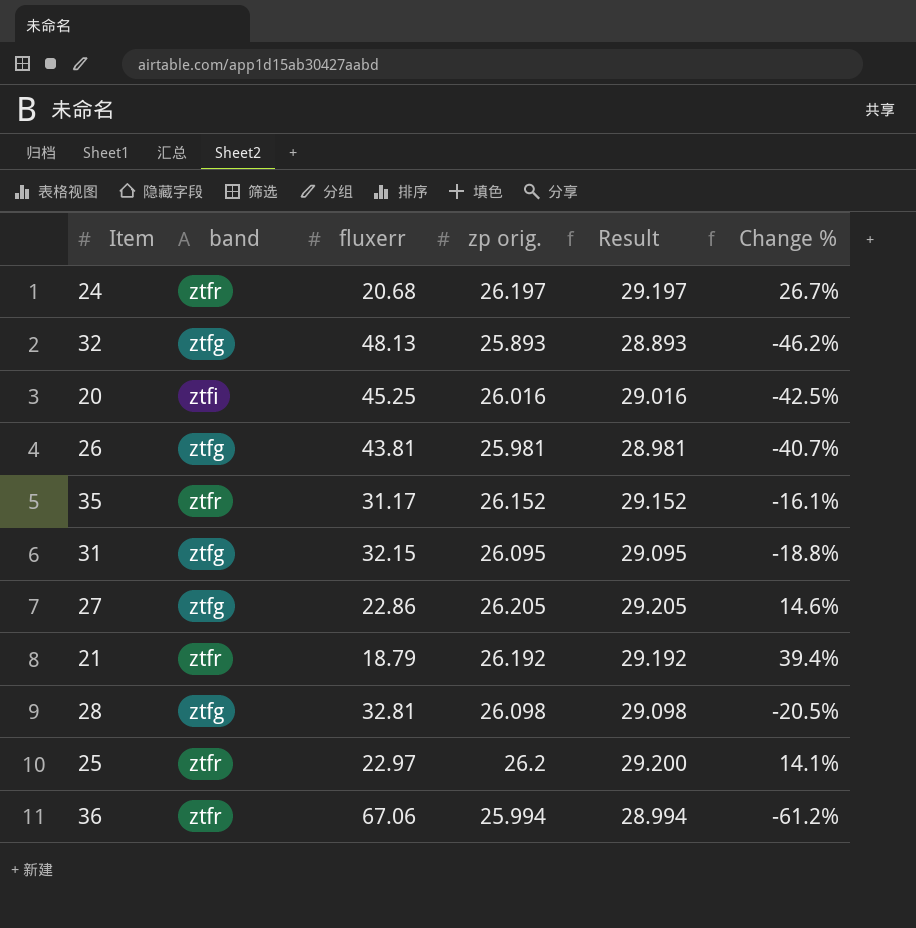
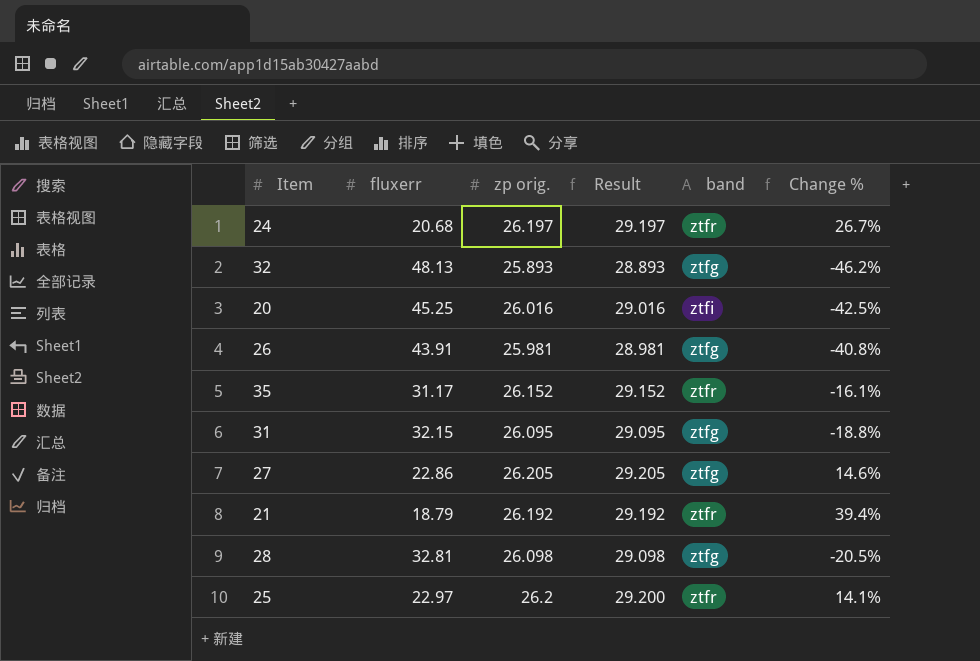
column band | position: 2 -> 5
row 36: ztfr | 67.06 | 25.994 | 28.994 | -61.2% -> none
26 | fluxerr: 43.81 -> 43.91
26 | Change %: -40.7% -> -40.8%

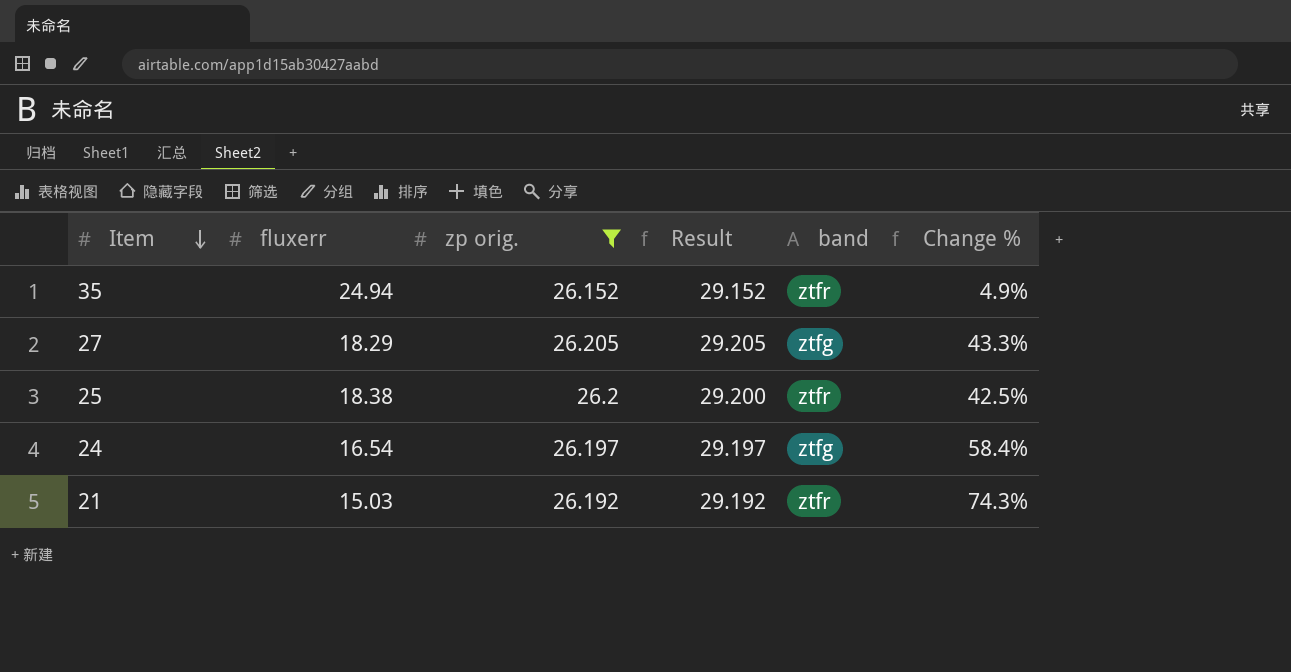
filter: none -> zp orig. >= 26.152
row order: none -> Item descending
35 | fluxerr: 31.17 -> 24.94
35 | Change %: -16.1% -> 4.9%
27 | fluxerr: 22.86 -> 18.29
27 | Change %: 14.6% -> 43.3%
25 | fluxerr: 22.97 -> 18.38
25 | Change %: 14.1% -> 42.5%
24 | fluxerr: 20.68 -> 16.54
24 | band: ztfr -> ztfg
24 | Change %: 26.7% -> 58.4%
21 | fluxerr: 18.79 -> 15.03
21 | Change %: 39.4% -> 74.3%

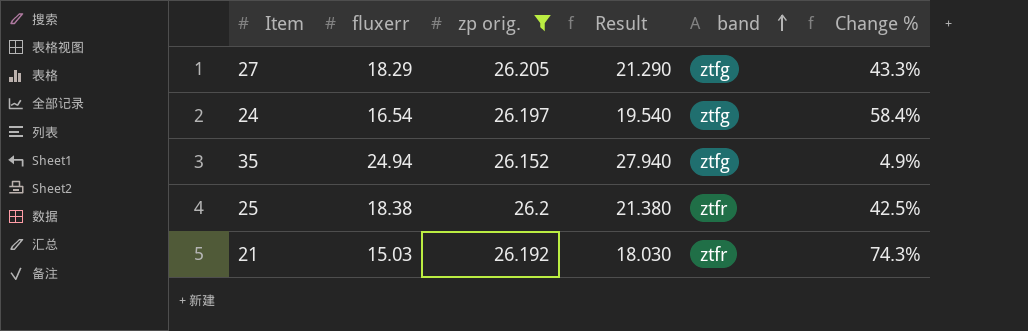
row order: Item descending -> band ascending
column Result | formula: [zp orig.] + 3 -> [fluxerr] + 3
35 | band: ztfr -> ztfg

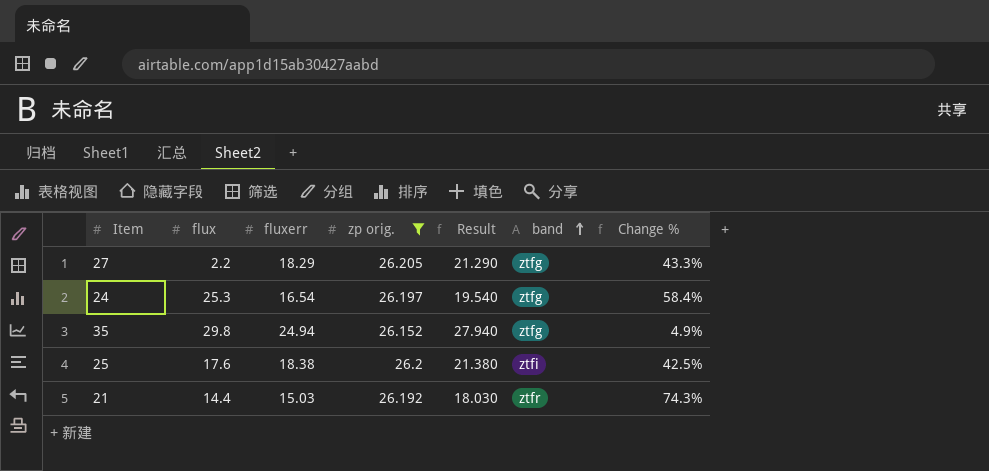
column flux | position: none -> 2
25 | band: ztfr -> ztfi

